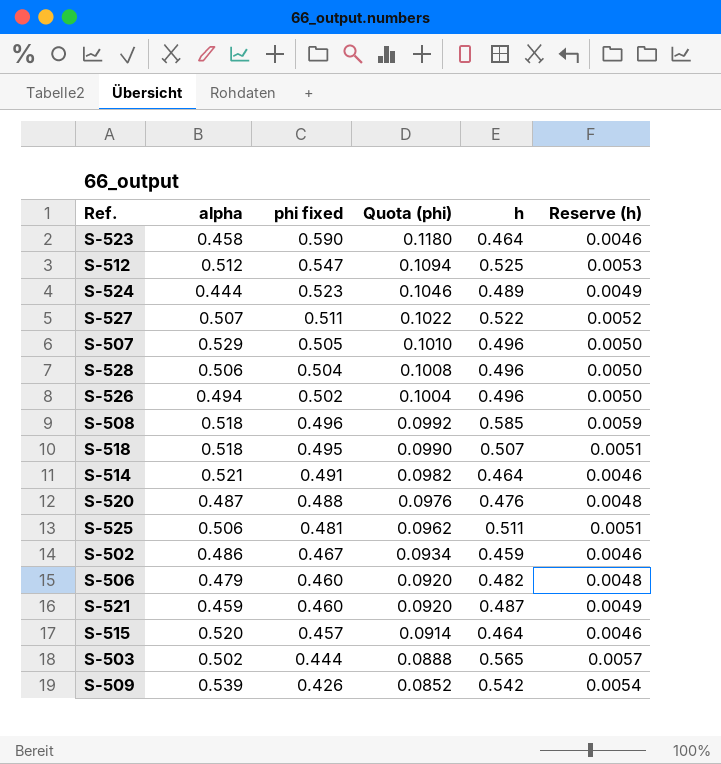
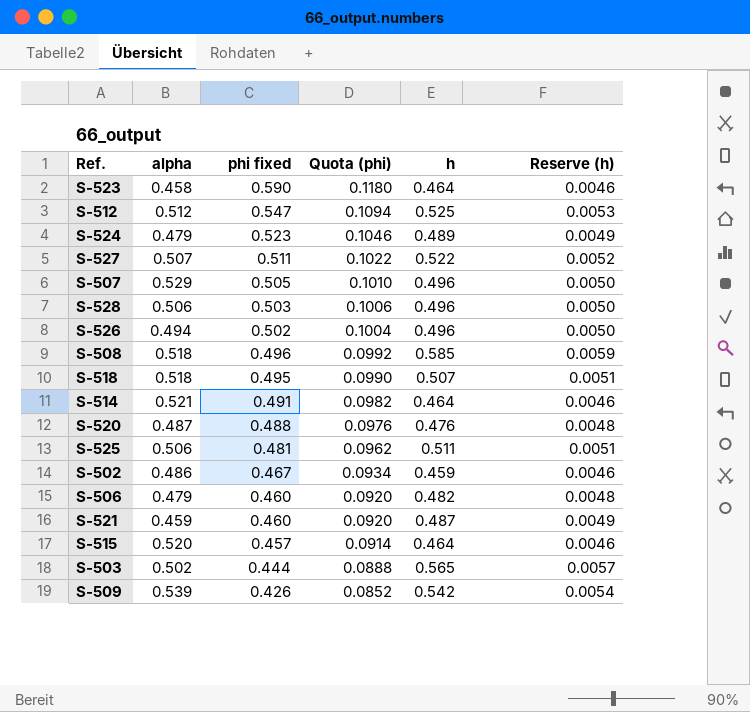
S-524 | alpha: 0.444 -> 0.479
S-528 | phi fixed: 0.504 -> 0.503
S-528 | Quota (phi): 0.1008 -> 0.1006

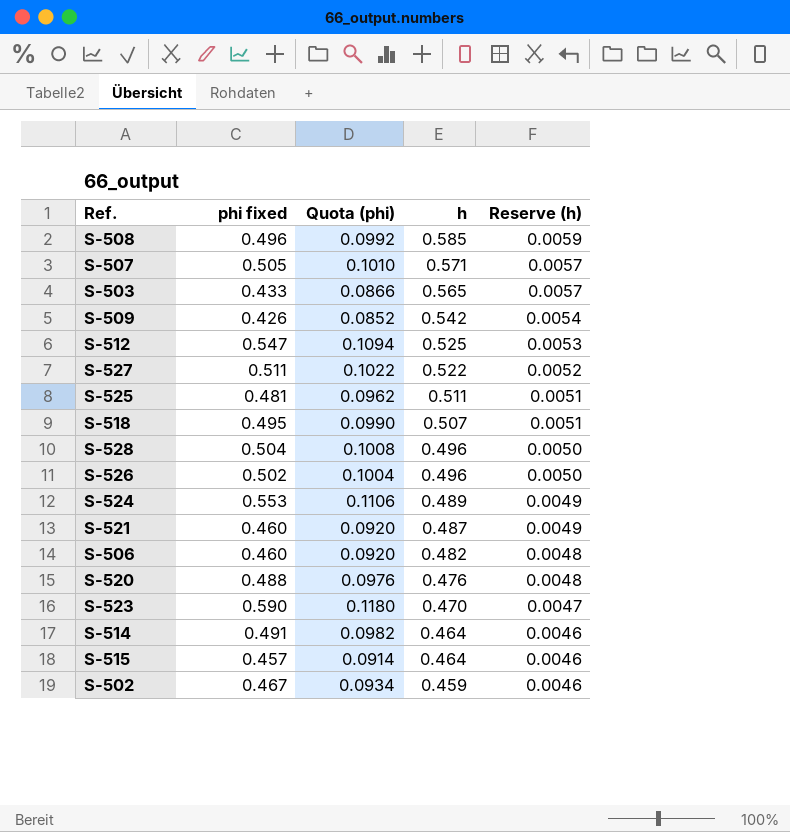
row order: phi fixed descending -> h descending
column alpha | position: 2 -> none
S-507 | h: 0.496 -> 0.571
S-507 | Reserve (h): 0.0050 -> 0.0057
S-503 | phi fixed: 0.444 -> 0.433
S-503 | Quota (phi): 0.0888 -> 0.0866
S-528 | phi fixed: 0.503 -> 0.504
S-528 | Quota (phi): 0.1006 -> 0.1008
S-524 | phi fixed: 0.523 -> 0.553
S-524 | Quota (phi): 0.1046 -> 0.1106
S-523 | h: 0.464 -> 0.470
S-523 | Reserve (h): 0.0046 -> 0.0047

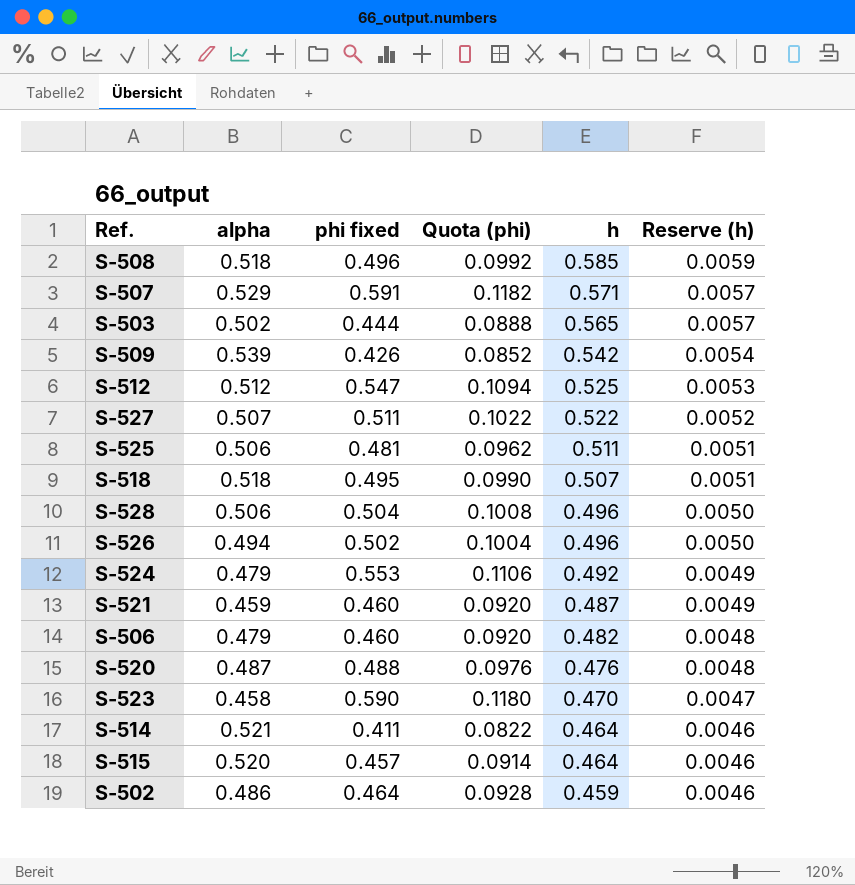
column alpha | position: none -> 2
S-507 | phi fixed: 0.505 -> 0.591
S-507 | Quota (phi): 0.1010 -> 0.1182
S-503 | phi fixed: 0.433 -> 0.444
S-503 | Quota (phi): 0.0866 -> 0.0888
S-524 | h: 0.489 -> 0.492
S-514 | phi fixed: 0.491 -> 0.411
S-514 | Quota (phi): 0.0982 -> 0.0822
S-502 | phi fixed: 0.467 -> 0.464
S-502 | Quota (phi): 0.0934 -> 0.0928

